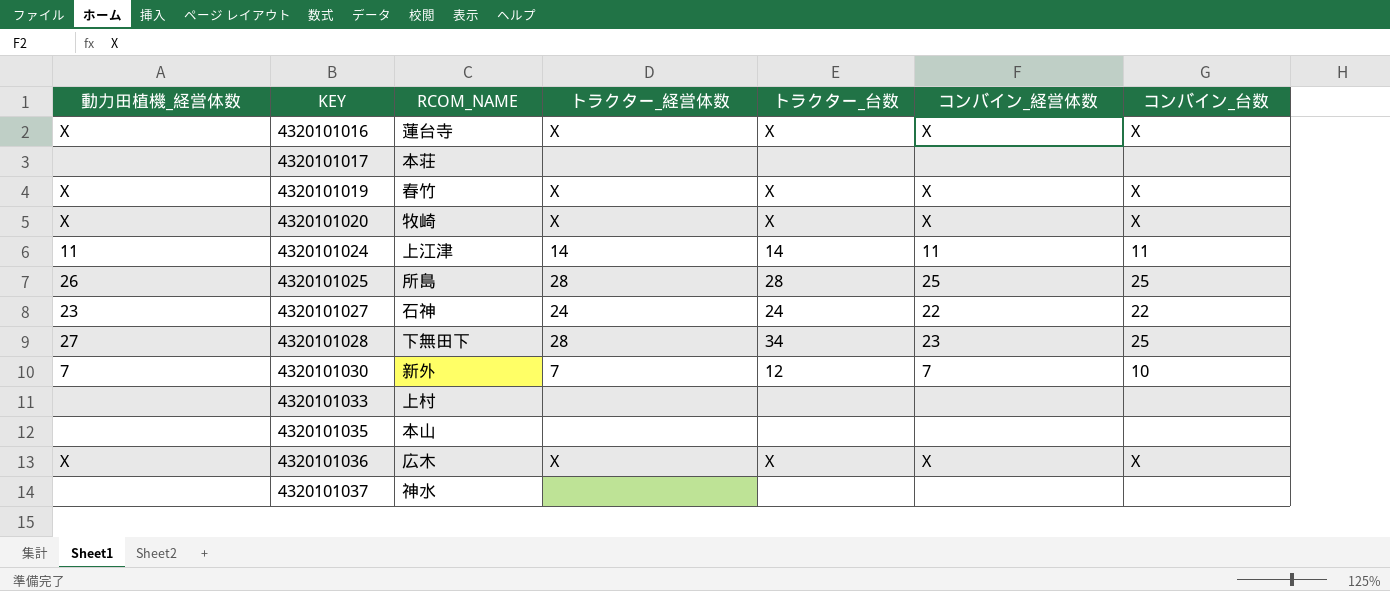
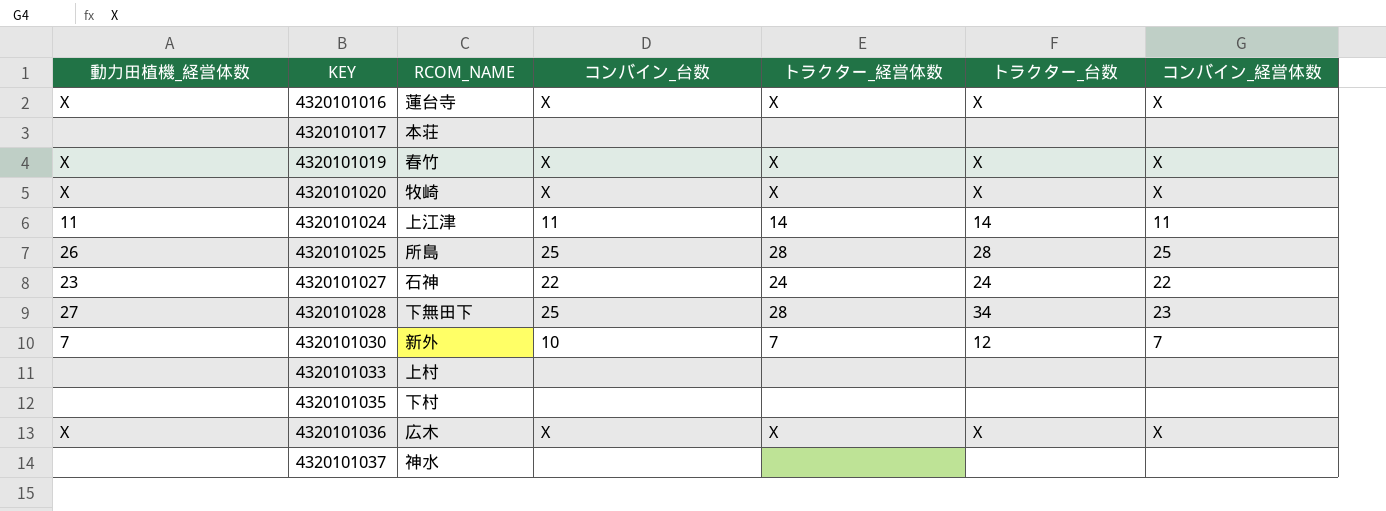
column コンバイン_台数 | position: 7 -> 4
4320101035 | RCOM_NAME: 本山 -> 下村

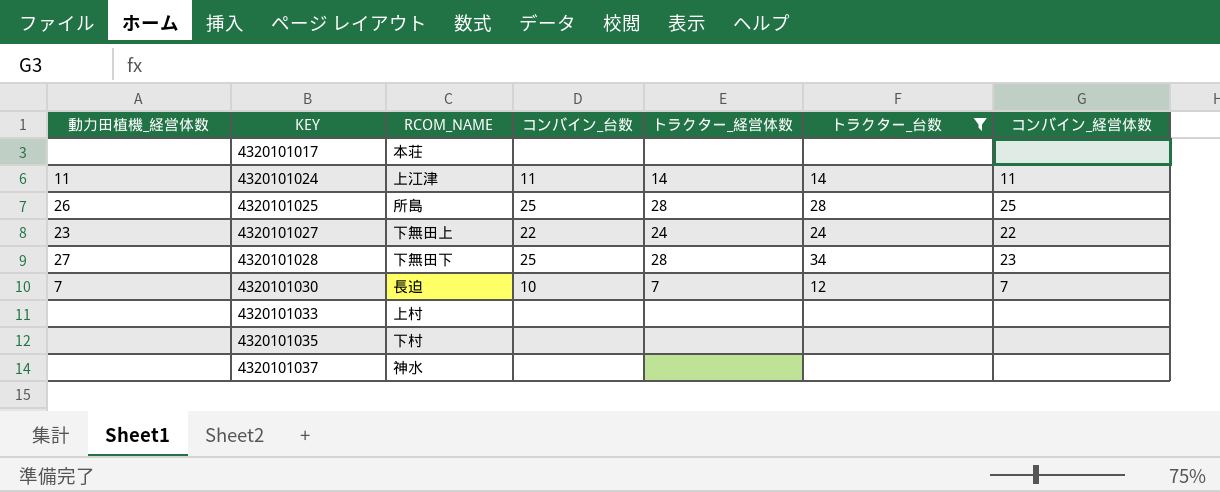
filter: none -> トラクター_台数 != X
4320101027 | RCOM_NAME: 石神 -> 下無田上
4320101030 | RCOM_NAME: 新外 -> 長迫

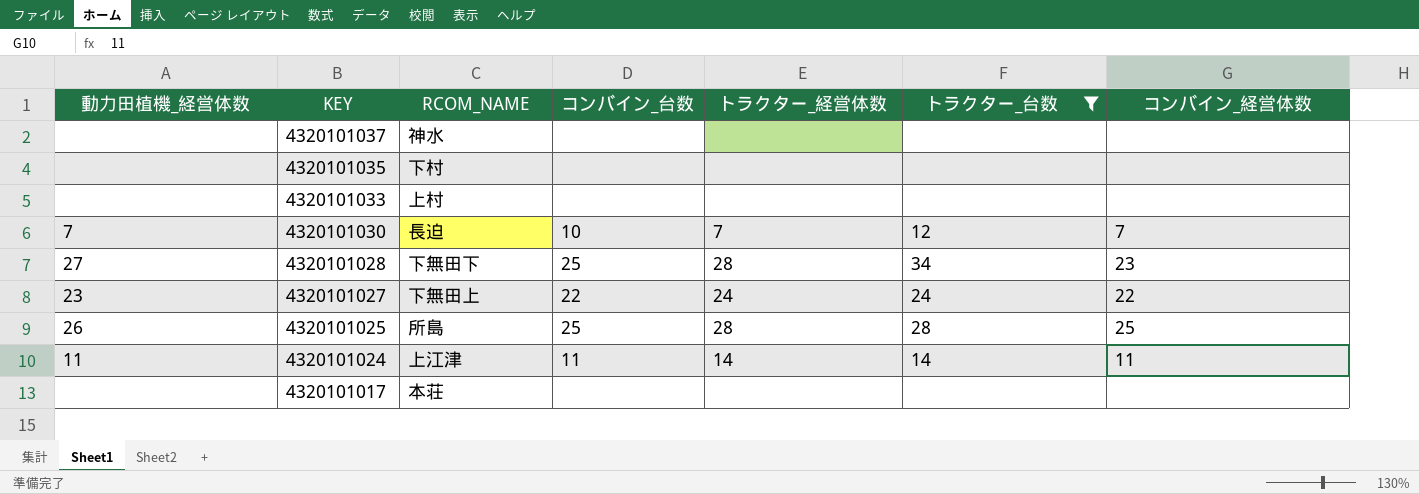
row order: KEY ascending -> KEY descending

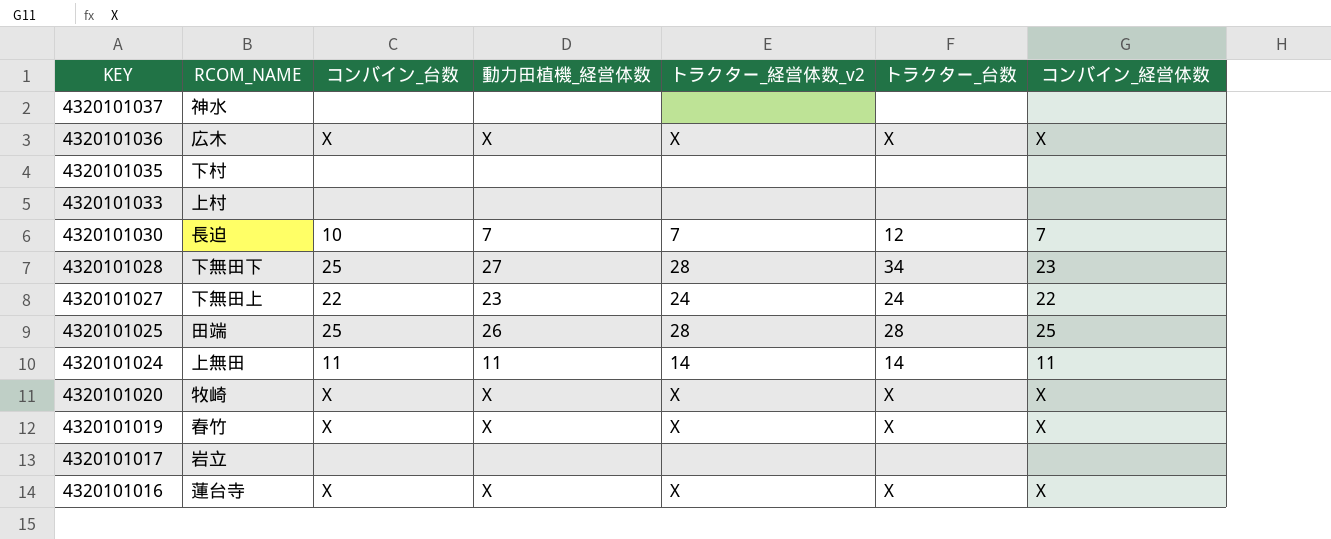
filter: トラクター_台数 != X -> none
column 動力田植機_経営体数 | position: 1 -> 4
column name: トラクター_経営体数 -> トラクター_経営体数_v2
4320101025 | RCOM_NAME: 所島 -> 田端
4320101024 | RCOM_NAME: 上江津 -> 上無田
4320101017 | RCOM_NAME: 本荘 -> 岩立

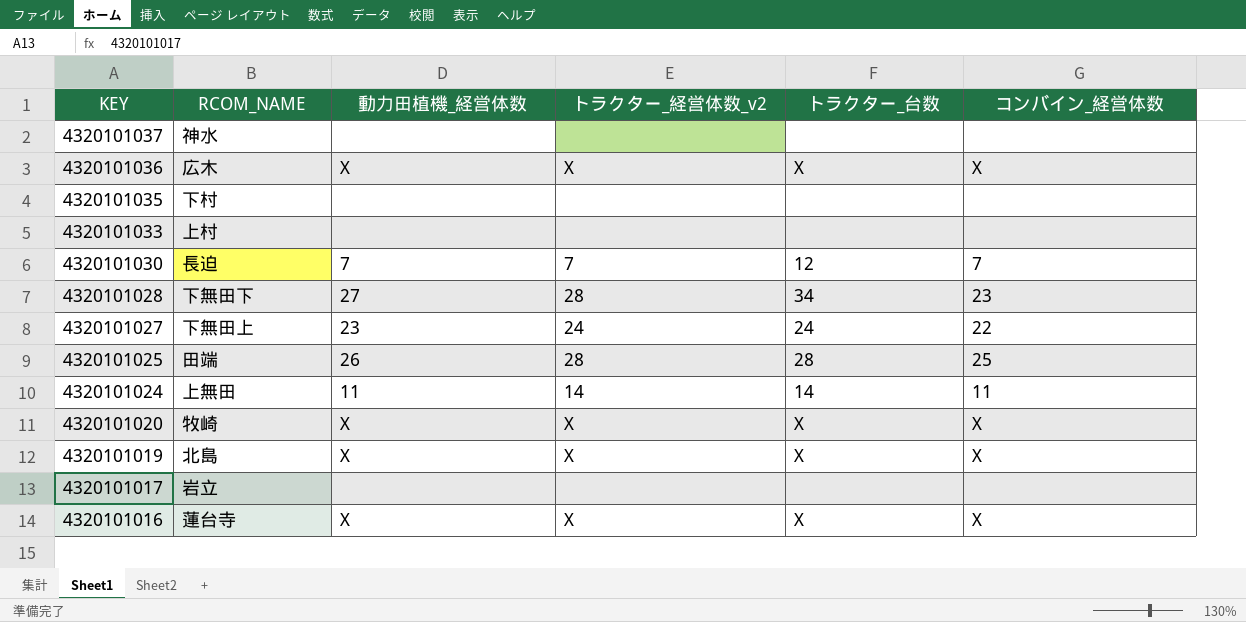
column コンバイン_台数 | position: 3 -> none
4320101019 | RCOM_NAME: 春竹 -> 北島

